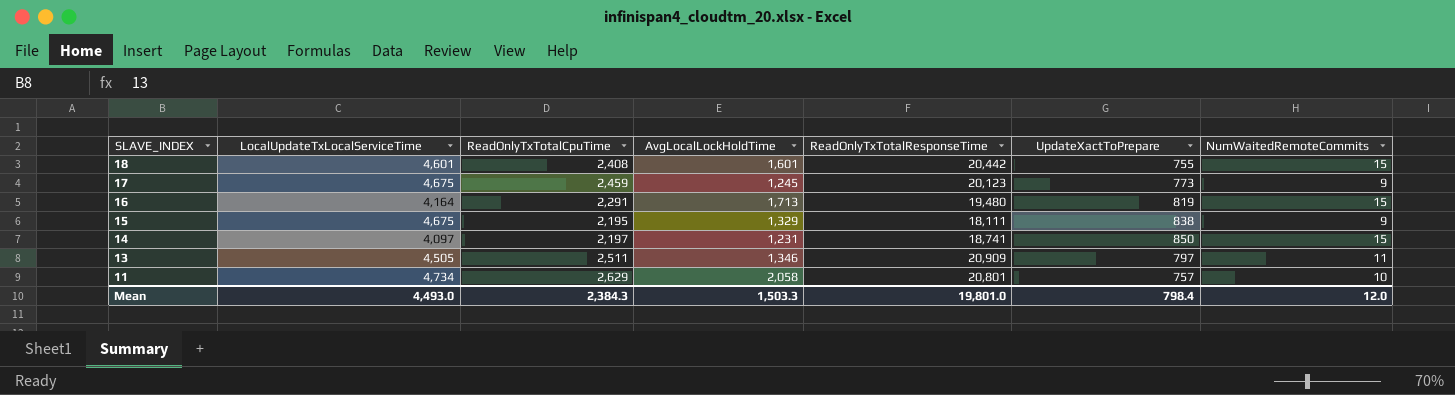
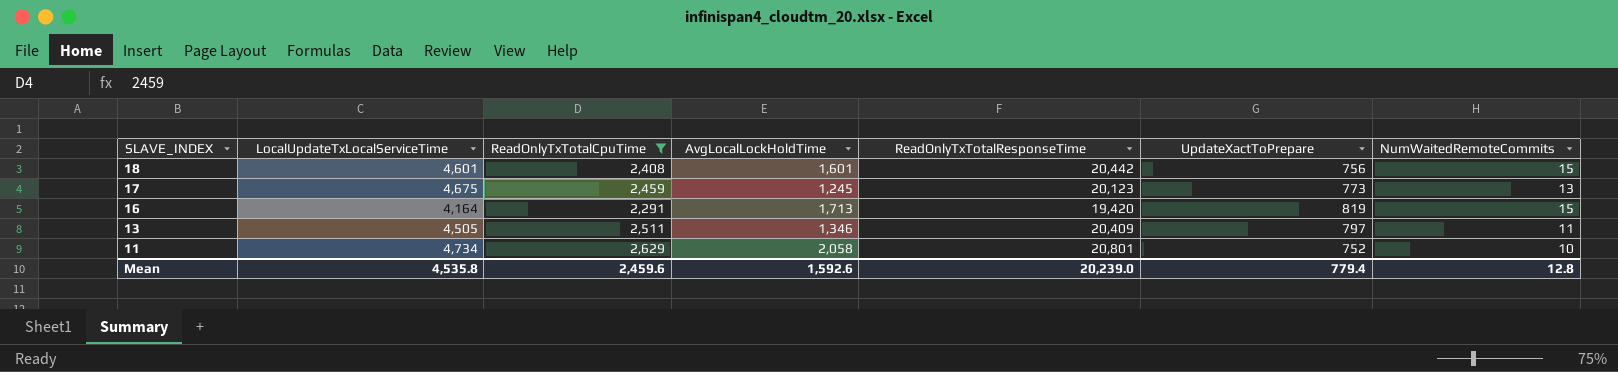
filter: none -> ReadOnlyTxTotalCpuTime >= 2,291
18 | UpdateXactToPrepare: 755 -> 756
17 | NumWaitedRemoteCommits: 9 -> 13
16 | ReadOnlyTxTotalResponseTime: 19,480 -> 19,420
13 | ReadOnlyTxTotalResponseTime: 20,909 -> 20,409
11 | UpdateXactToPrepare: 757 -> 752
Mean | LocalUpdateTxLocalServiceTime: 4,493.0 -> 4,535.8
Mean | ReadOnlyTxTotalCpuTime: 2,384.3 -> 2,459.6
Mean | AvgLocalLockHoldTime: 1,503.3 -> 1,592.6
Mean | ReadOnlyTxTotalResponseTime: 19,801.0 -> 20,239.0
Mean | UpdateXactToPrepare: 798.4 -> 779.4
Mean | NumWaitedRemoteCommits: 12.0 -> 12.8

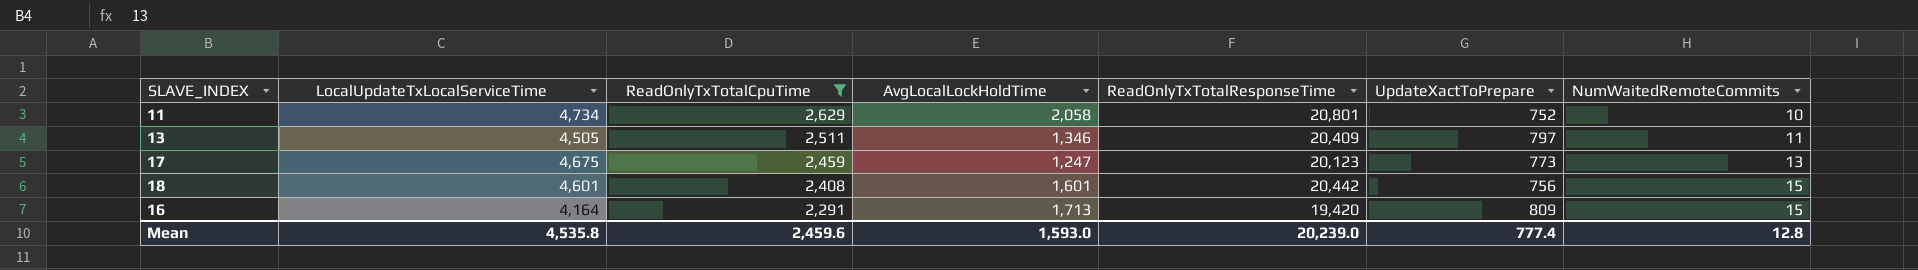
row order: SLAVE_INDEX descending -> ReadOnlyTxTotalCpuTime descending
17 | AvgLocalLockHoldTime: 1,245 -> 1,247
16 | UpdateXactToPrepare: 819 -> 809
Mean | AvgLocalLockHoldTime: 1,592.6 -> 1,593.0
Mean | UpdateXactToPrepare: 779.4 -> 777.4

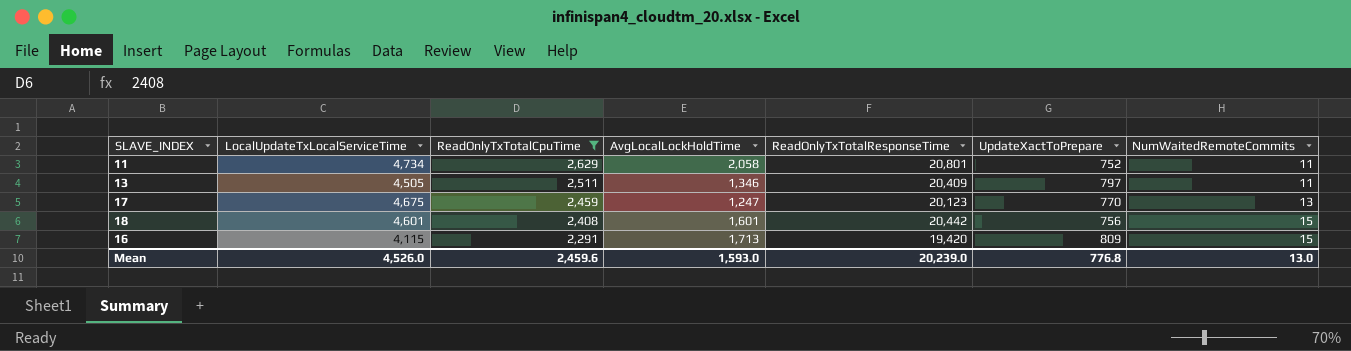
11 | NumWaitedRemoteCommits: 10 -> 11
17 | UpdateXactToPrepare: 773 -> 770
16 | LocalUpdateTxLocalServiceTime: 4,164 -> 4,115
Mean | LocalUpdateTxLocalServiceTime: 4,535.8 -> 4,526.0
Mean | UpdateXactToPrepare: 777.4 -> 776.8
Mean | NumWaitedRemoteCommits: 12.8 -> 13.0

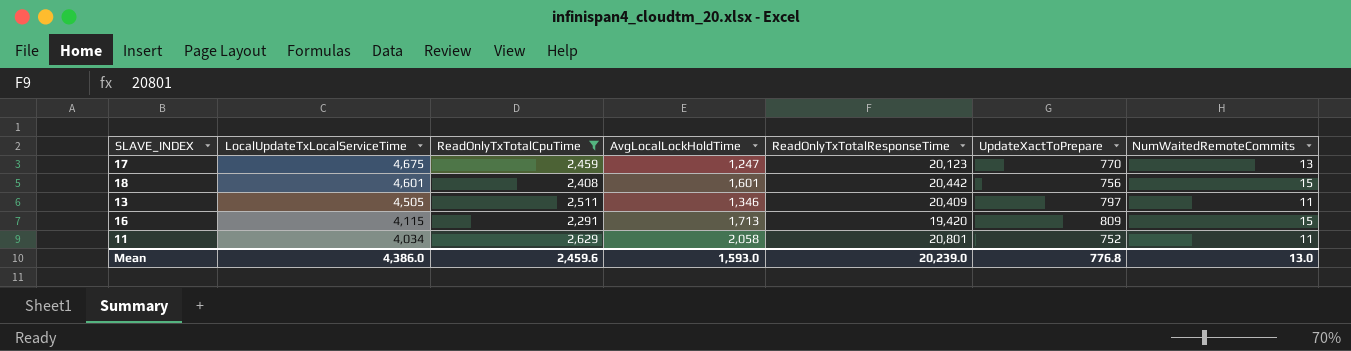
row order: ReadOnlyTxTotalCpuTime descending -> LocalUpdateTxLocalServiceTime descending
11 | LocalUpdateTxLocalServiceTime: 4,734 -> 4,034
Mean | LocalUpdateTxLocalServiceTime: 4,526.0 -> 4,386.0

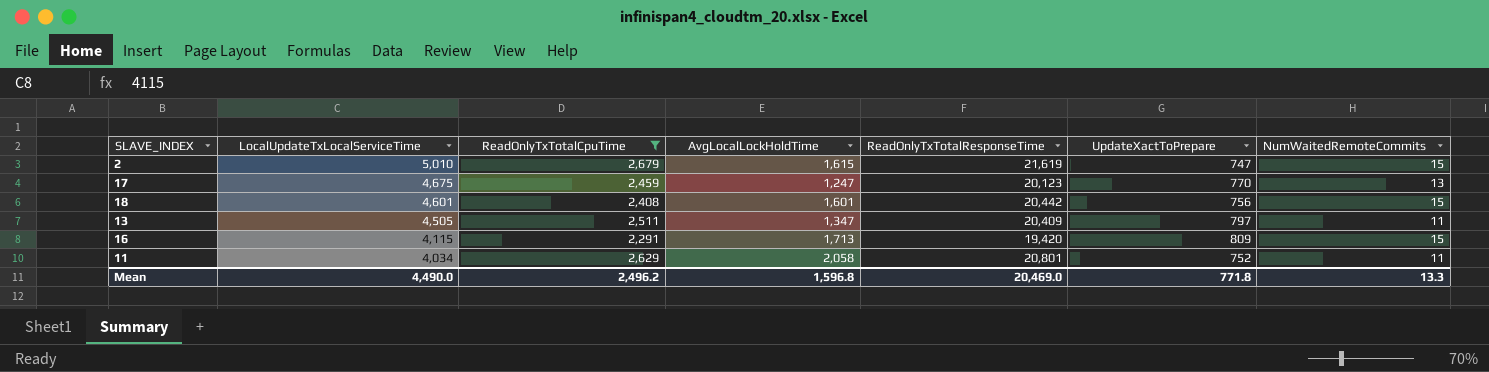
row 2: none -> 5,010 | 2,679 | 1,615 | 21,619 | 747 | 15
13 | AvgLocalLockHoldTime: 1,346 -> 1,347
Mean | LocalUpdateTxLocalServiceTime: 4,386.0 -> 4,490.0
Mean | ReadOnlyTxTotalCpuTime: 2,459.6 -> 2,496.2
Mean | AvgLocalLockHoldTime: 1,593.0 -> 1,596.8
Mean | ReadOnlyTxTotalResponseTime: 20,239.0 -> 20,469.0
Mean | UpdateXactToPrepare: 776.8 -> 771.8
Mean | NumWaitedRemoteCommits: 13.0 -> 13.3

